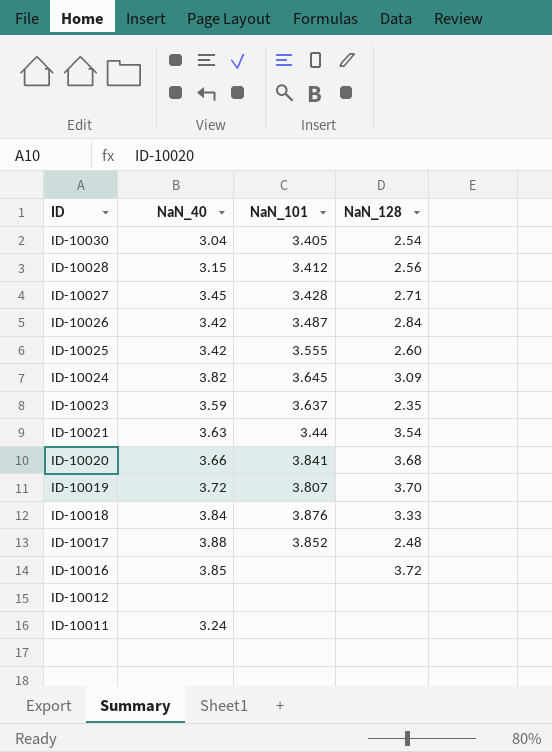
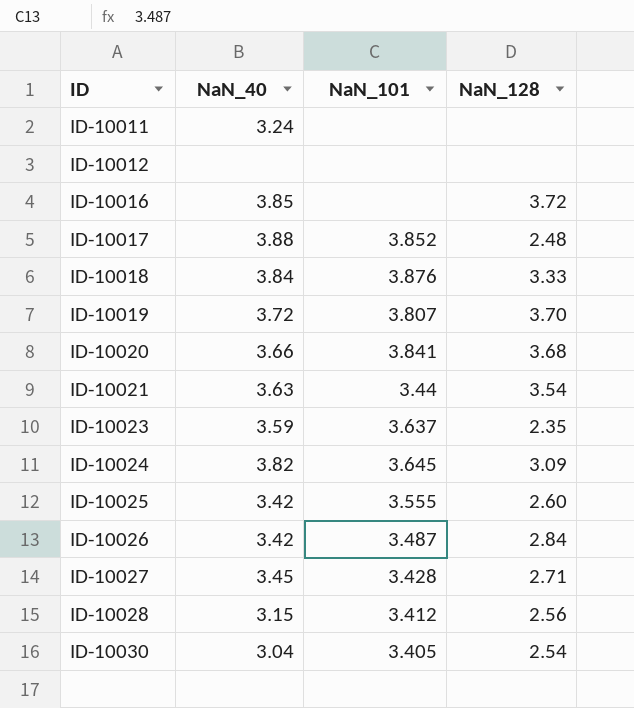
row order: ID descending -> ID ascending

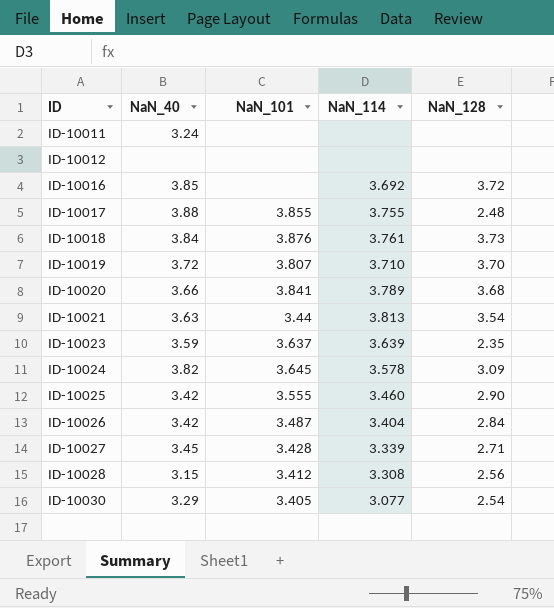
column NaN_114 | position: none -> 4
ID-10017 | NaN_101: 3.852 -> 3.855
ID-10018 | NaN_128: 3.33 -> 3.73
ID-10025 | NaN_128: 2.60 -> 2.90
ID-10030 | NaN_40: 3.04 -> 3.29

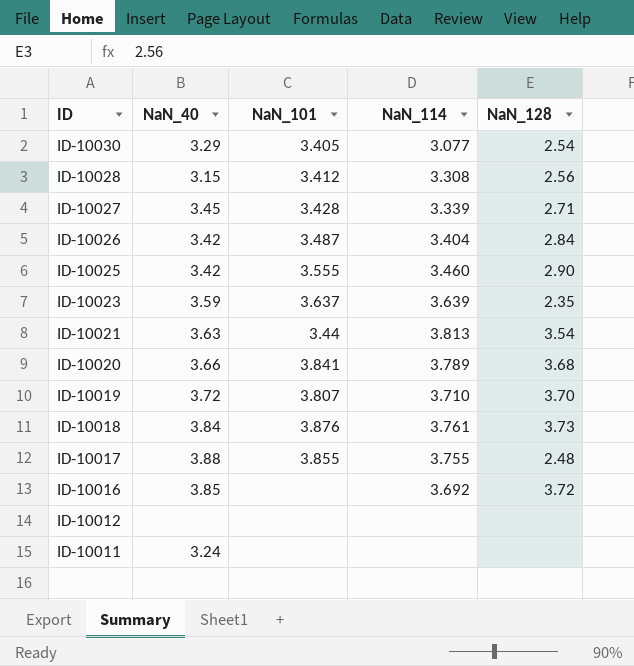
row order: ID ascending -> ID descending
row ID-10024: 3.82 | 3.645 | 3.578 | 3.09 -> none

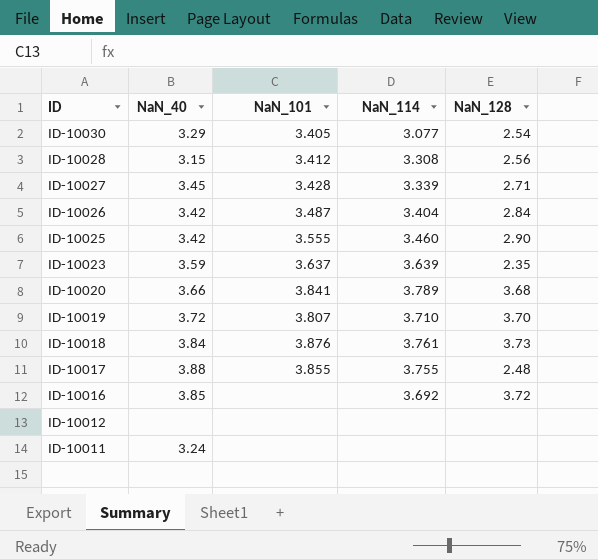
row ID-10021: 3.63 | 3.44 | 3.813 | 3.54 -> none

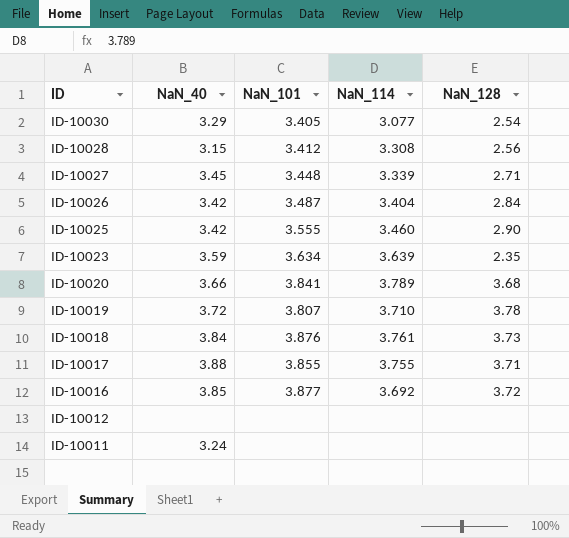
ID-10027 | NaN_101: 3.428 -> 3.448
ID-10023 | NaN_101: 3.637 -> 3.634
ID-10019 | NaN_128: 3.70 -> 3.78
ID-10017 | NaN_128: 2.48 -> 3.71
ID-10016 | NaN_101: none -> 3.877

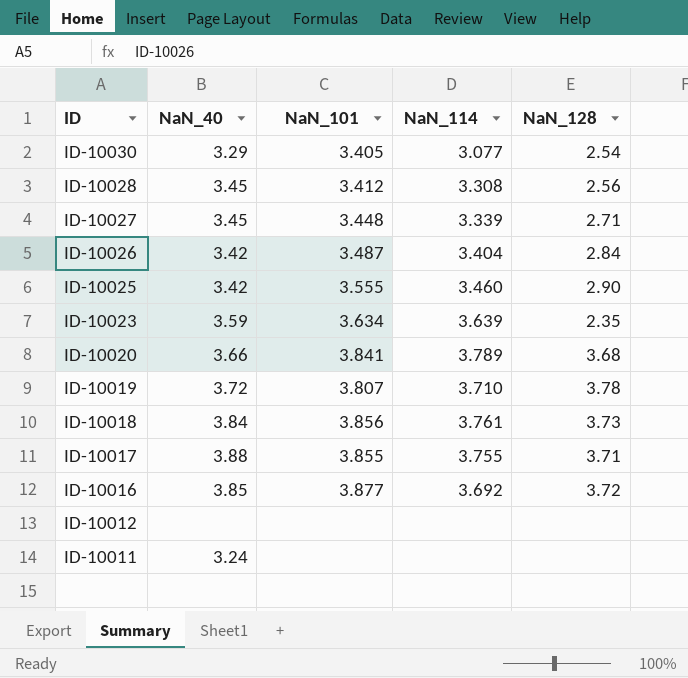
ID-10028 | NaN_40: 3.15 -> 3.45
ID-10018 | NaN_101: 3.876 -> 3.856

